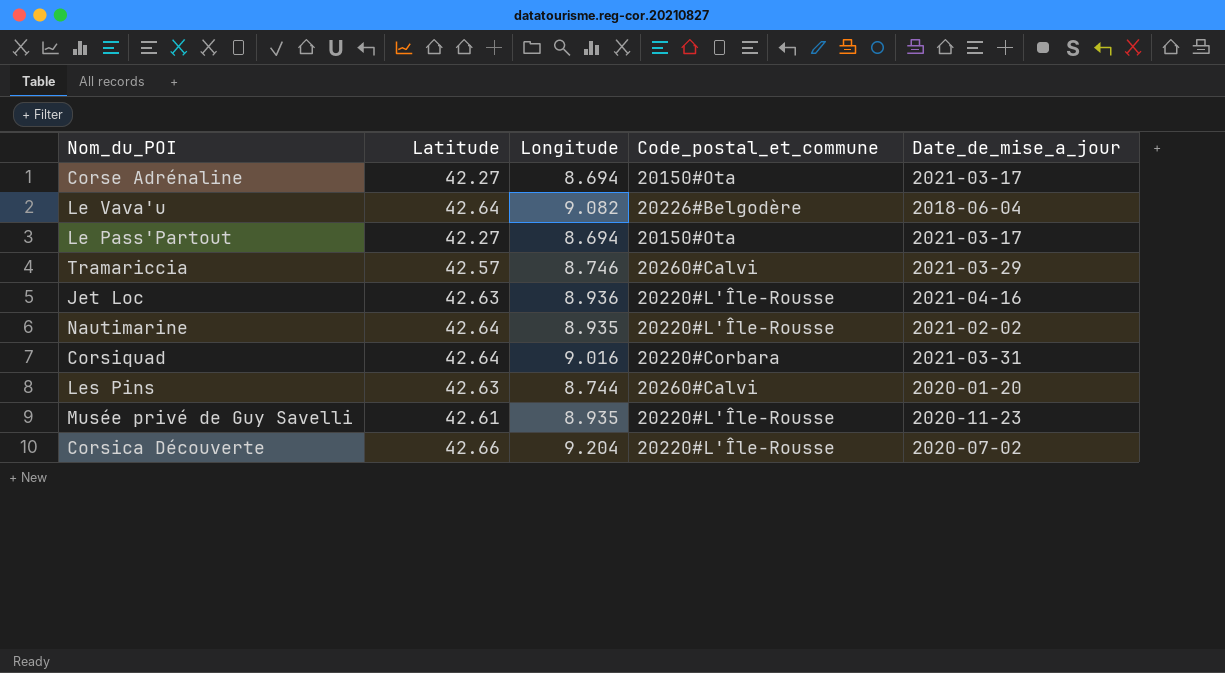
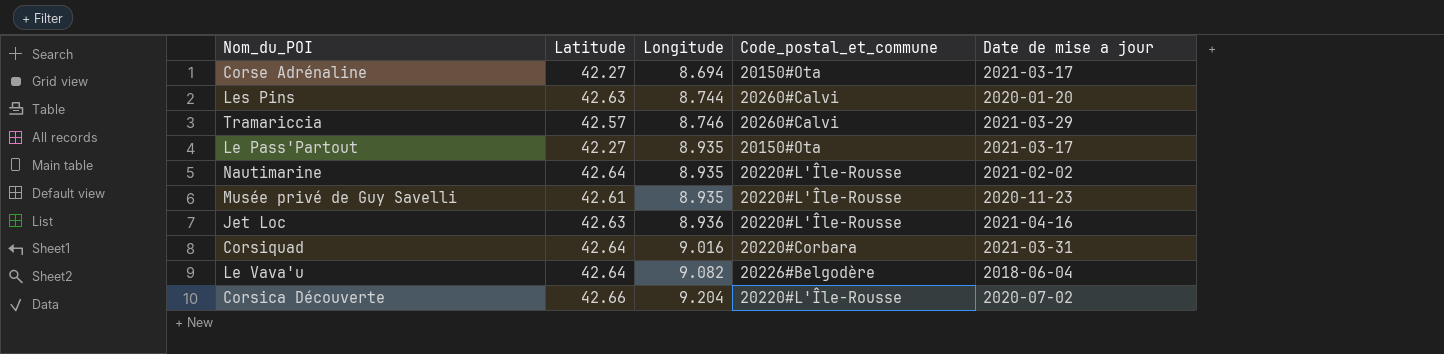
row order: none -> Longitude ascending
column name: Date_de_mise_a_jour -> Date de mise a jour
Le Pass'Partout | Longitude: 8.694 -> 8.935

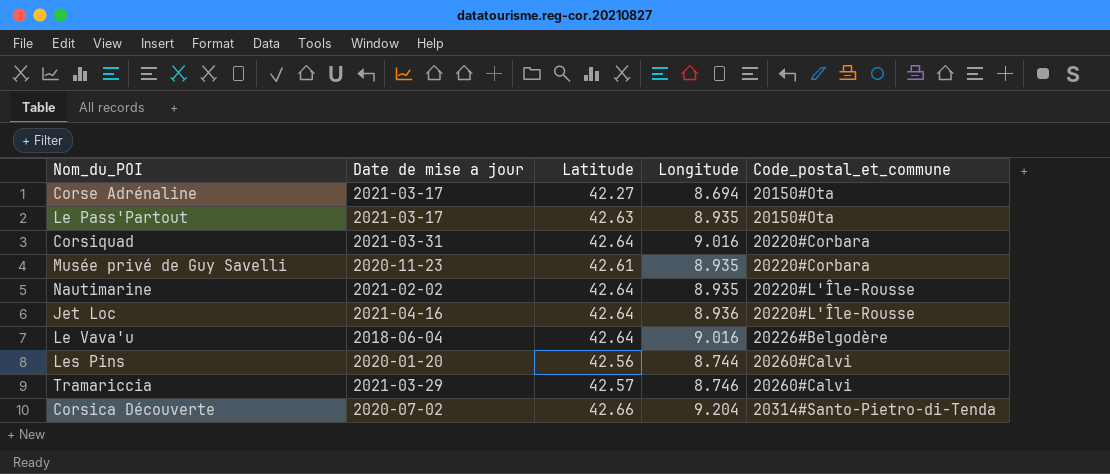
row order: Longitude ascending -> Code_postal_et_commune ascending
column Date de mise a jour | position: 5 -> 2
Le Pass'Partout | Latitude: 42.27 -> 42.63
Musée privé de Guy Savelli | Code_postal_et_commune: 20220#L'Île-Rousse -> 20220#Corbara
Jet Loc | Latitude: 42.63 -> 42.64
Le Vava'u | Longitude: 9.082 -> 9.016
Les Pins | Latitude: 42.63 -> 42.56
Corsica Découverte | Code_postal_et_commune: 20220#L'Île-Rousse -> 20314#Santo-Pietro-di-Tenda

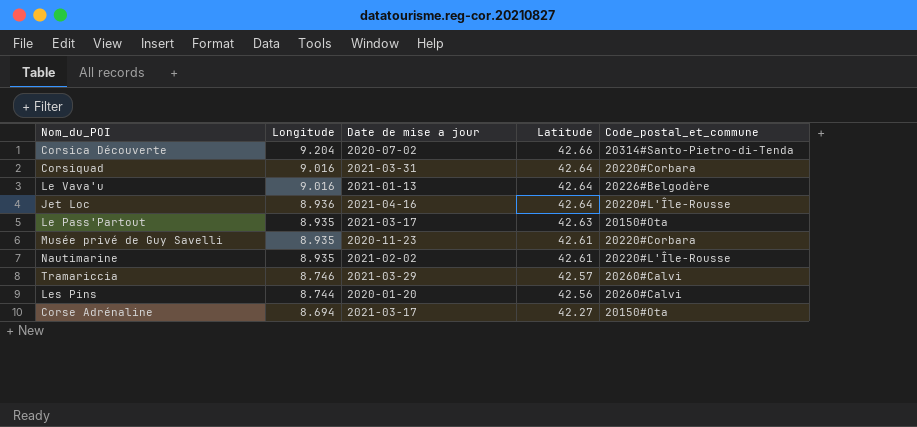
row order: Code_postal_et_commune ascending -> Longitude descending
column Longitude | position: 4 -> 2
Le Vava'u | Date de mise a jour: 2018-06-04 -> 2021-01-13
Nautimarine | Latitude: 42.64 -> 42.61

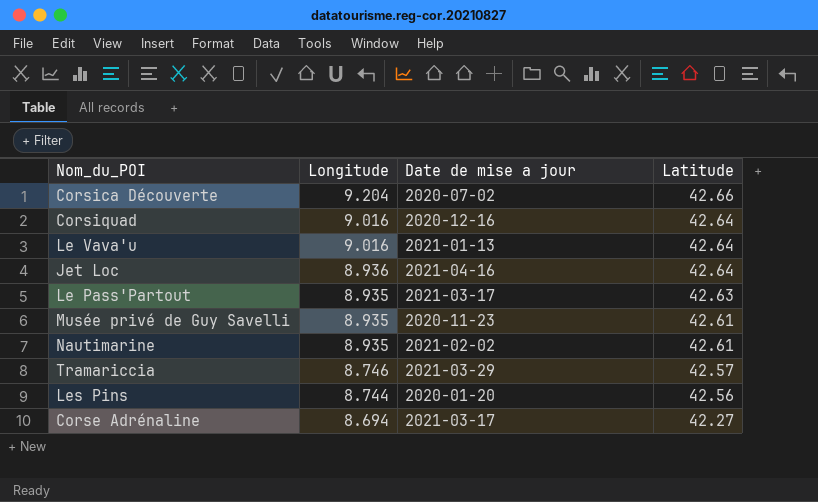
column Code_postal_et_commune | position: 5 -> none
Corsiquad | Date de mise a jour: 2021-03-31 -> 2020-12-16

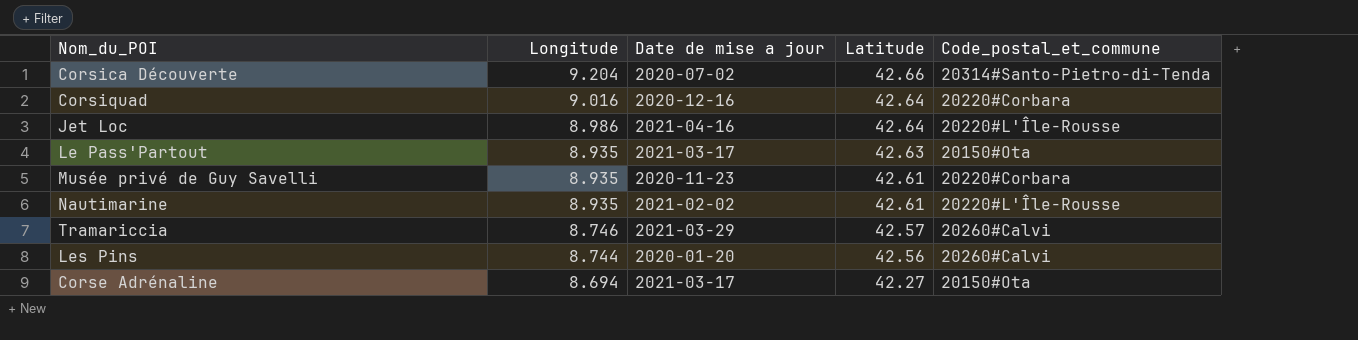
column Code_postal_et_commune | position: none -> 5
row Le Vava'u: 9.016 | 2021-01-13 | 42.64 -> none
Jet Loc | Longitude: 8.936 -> 8.986

